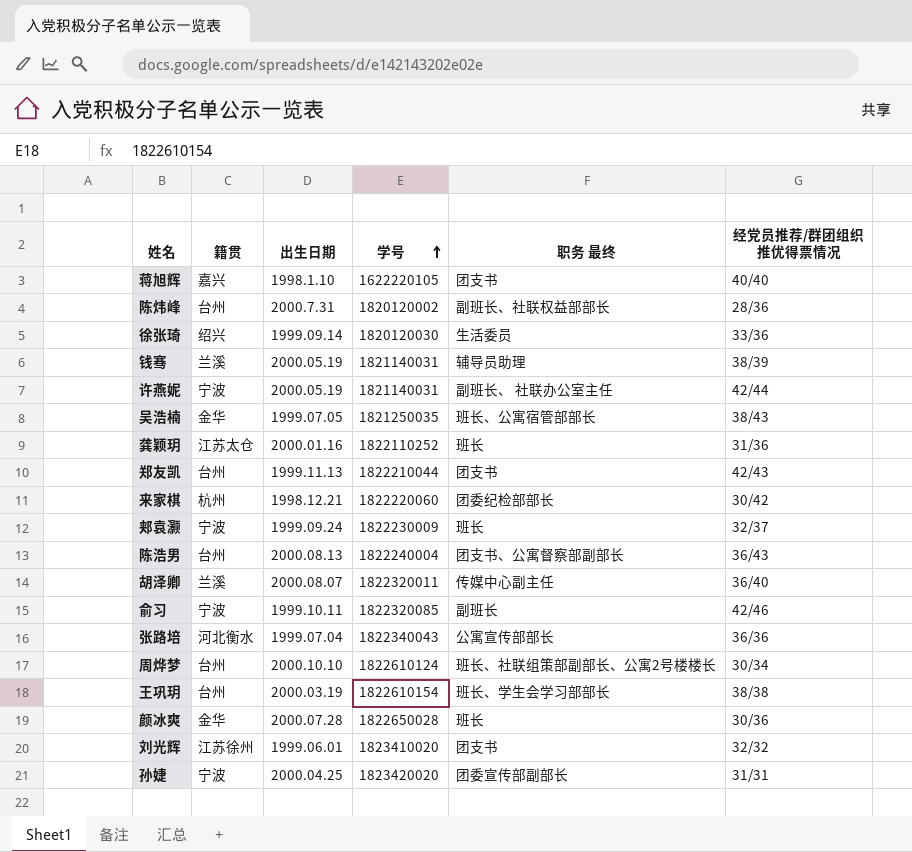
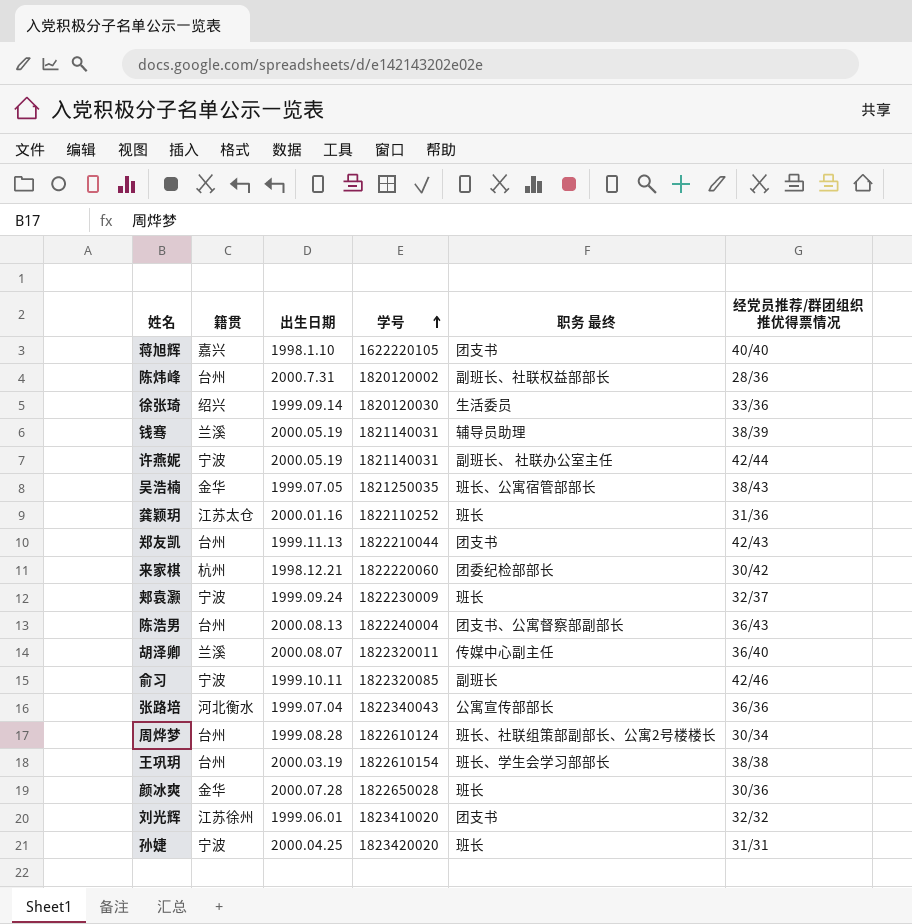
周烨梦 | 出生日期: 2000.10.10 -> 1999.08.28
孙婕 | 职务 最终: 团委宣传部副部长 -> 班长

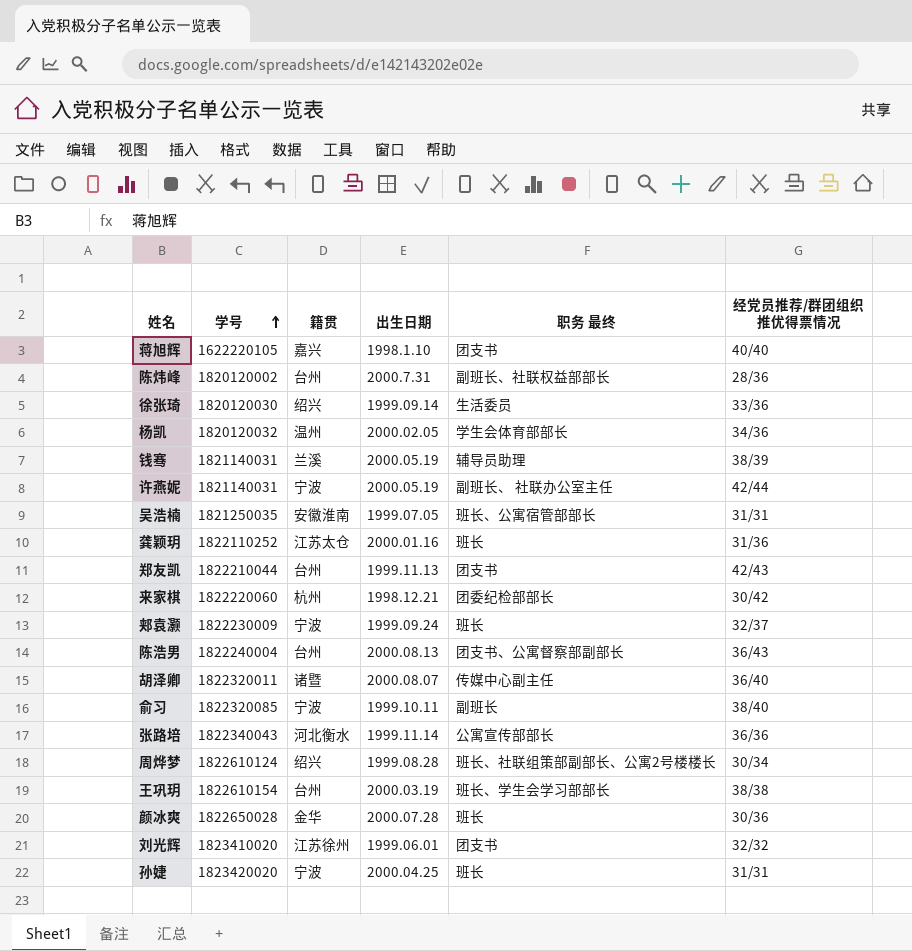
column 学号 | position: 4 -> 2
row 杨凯: none -> 1820120032 | 温州 | 2000.02.05 | 学生会体育部部长 | 34/36
吴浩楠 | 籍贯: 金华 -> 安徽淮南
吴浩楠 | 经党员推荐/群团组织推优得票情况: 38/43 -> 31/31
胡泽卿 | 籍贯: 兰溪 -> 诸暨
俞习 | 经党员推荐/群团组织推优得票情况: 42/46 -> 38/40
张路培 | 出生日期: 1999.07.04 -> 1999.11.14
周烨梦 | 籍贯: 台州 -> 绍兴

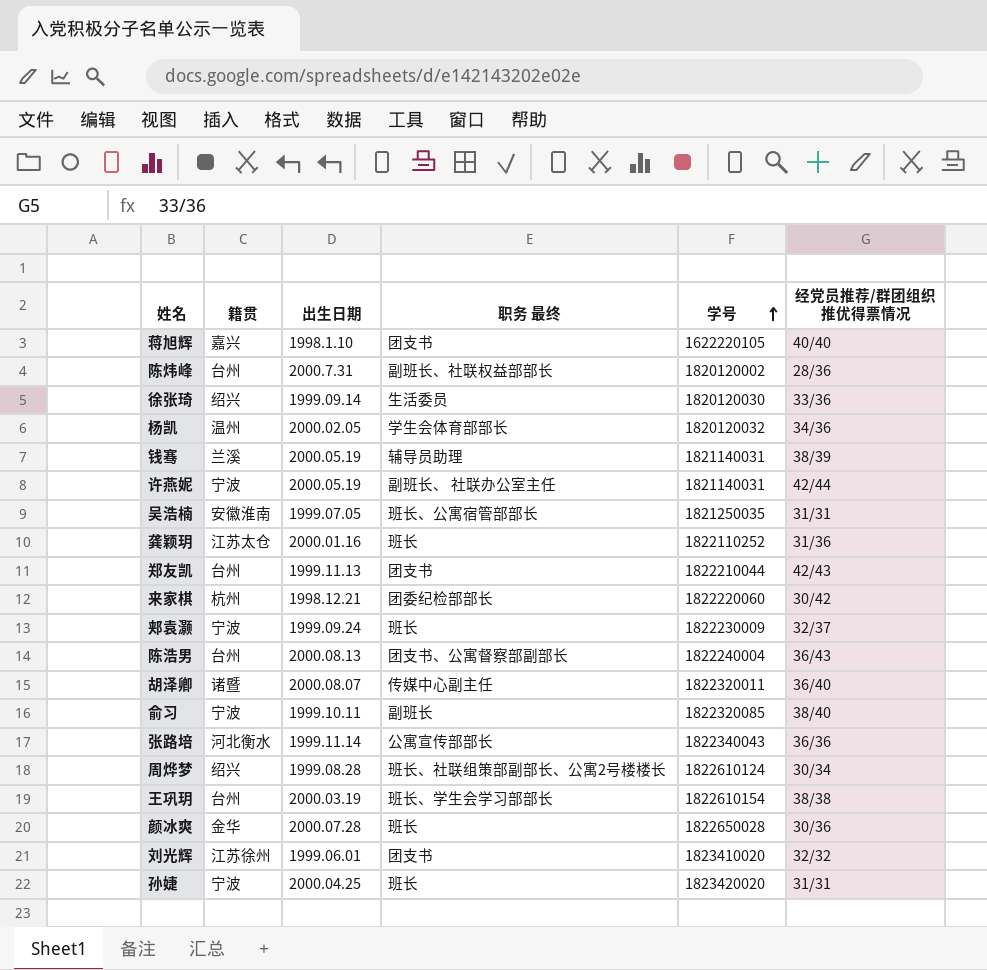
column 学号 | position: 2 -> 5

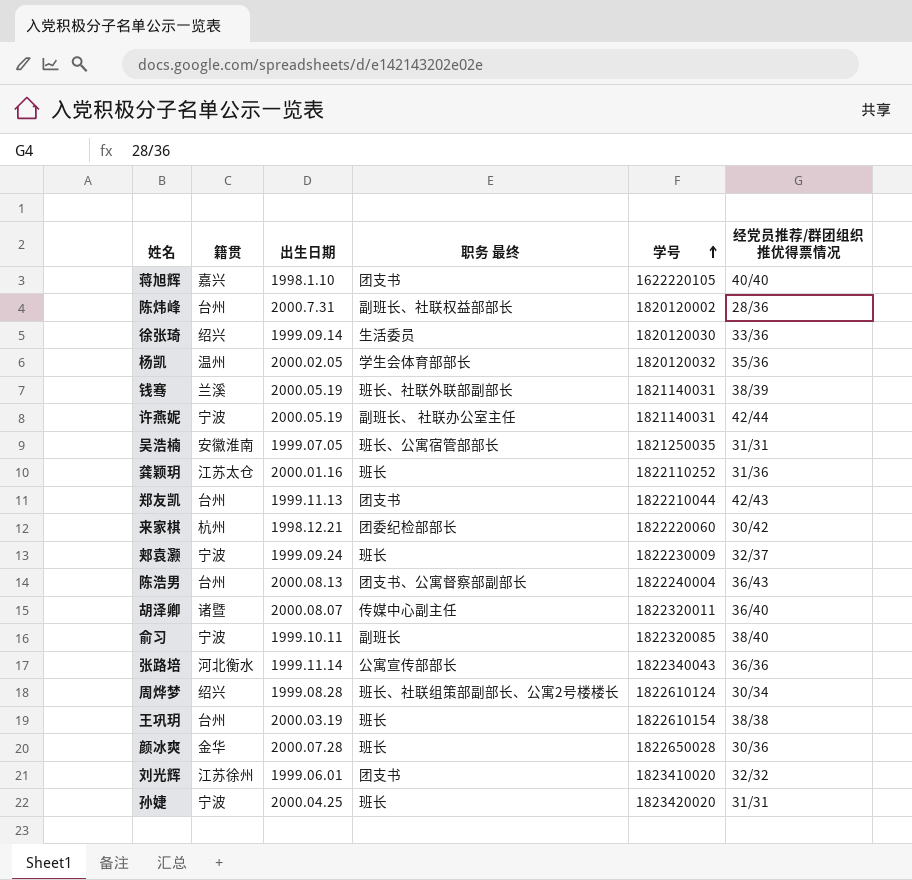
杨凯 | 经党员推荐/群团组织推优得票情况: 34/36 -> 35/36
钱骞 | 职务 最终: 辅导员助理 -> 班长、社联外联部副部长
王巩玥 | 职务 最终: 班长、学生会学习部部长 -> 班长

